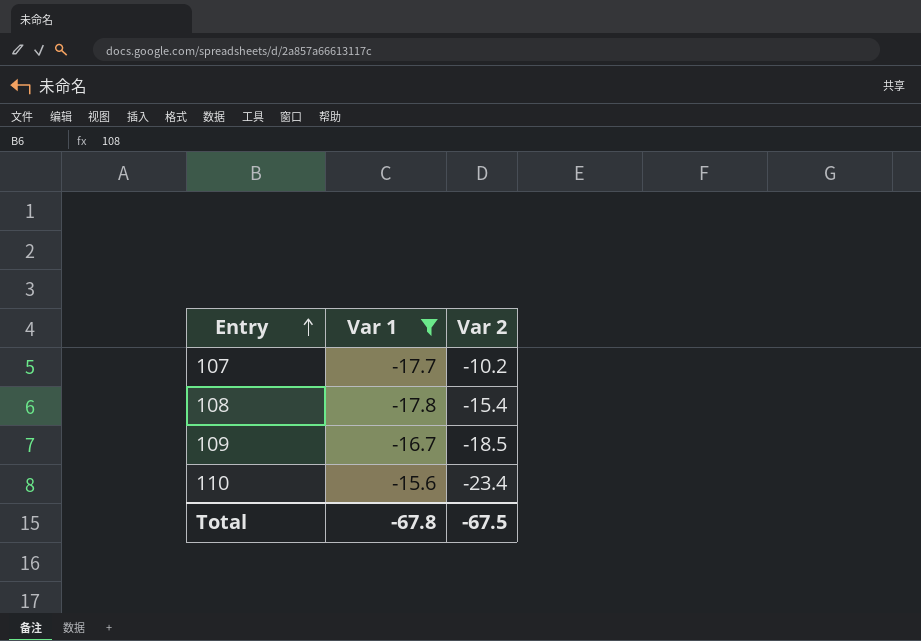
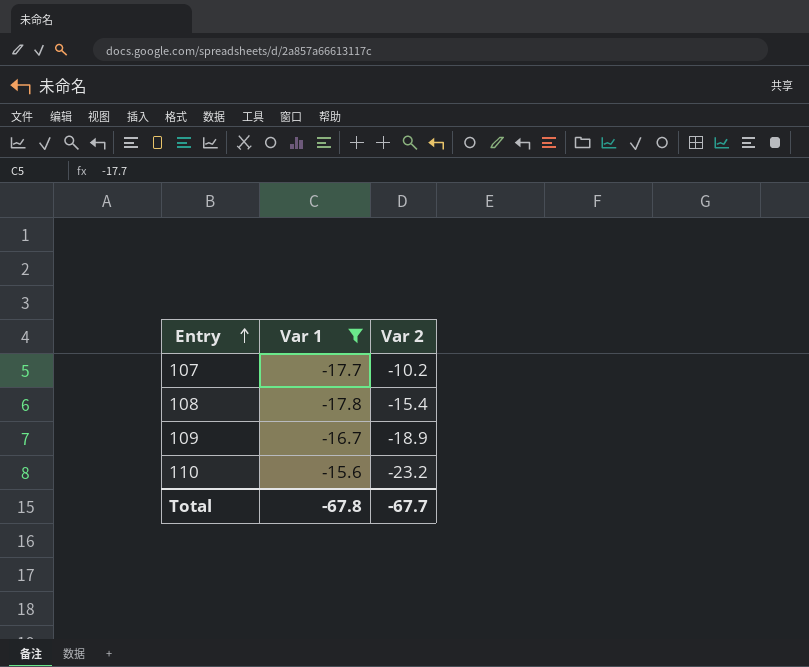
109 | Var 2: -18.5 -> -18.9
110 | Var 2: -23.4 -> -23.2
Total | Var 2: -67.5 -> -67.7

